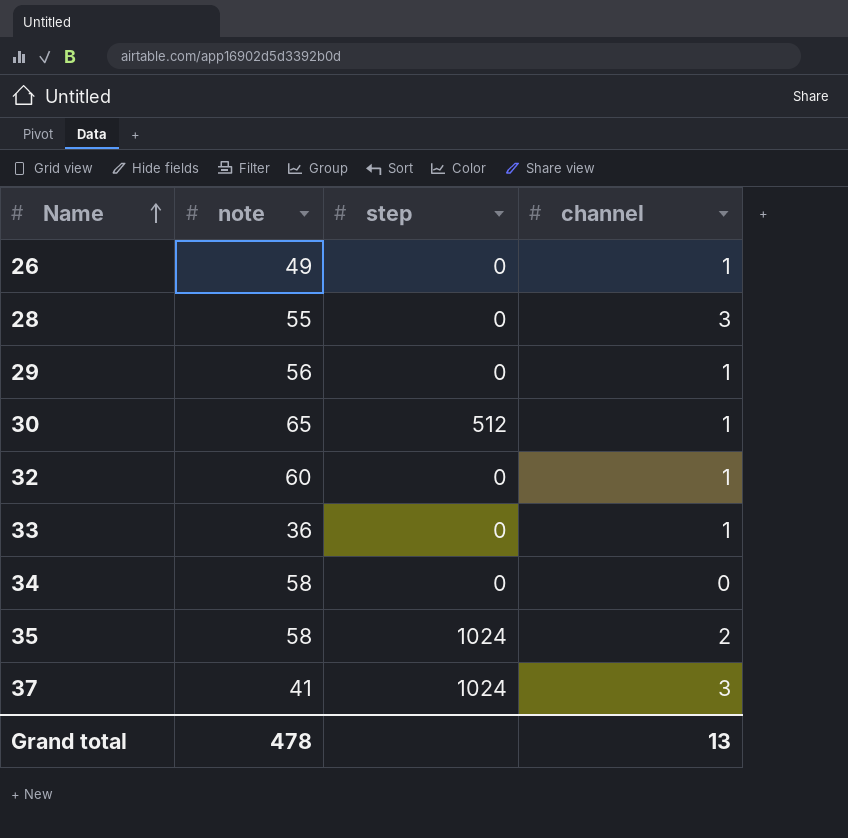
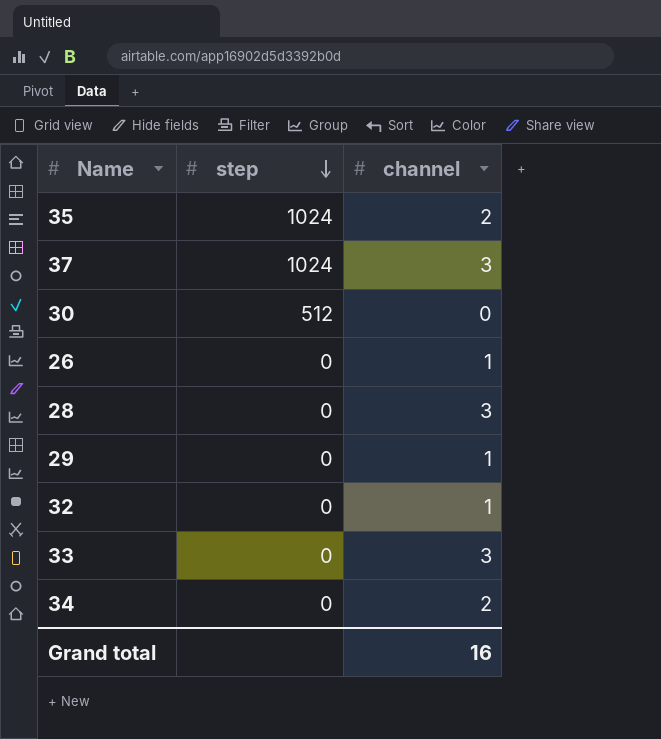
row order: Name ascending -> step descending
column note | position: 2 -> none
30 | channel: 1 -> 0
33 | channel: 1 -> 3
34 | channel: 0 -> 2
Grand total | channel: 13 -> 16

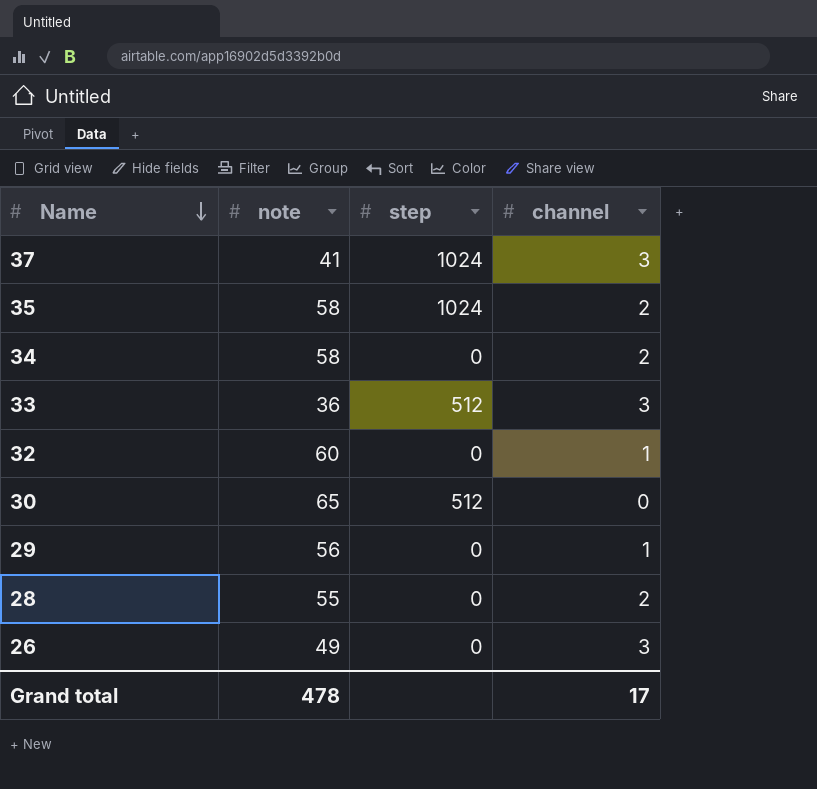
row order: step descending -> Name descending
column note | position: none -> 2
33 | step: 0 -> 512
28 | channel: 3 -> 2
26 | channel: 1 -> 3
Grand total | channel: 16 -> 17

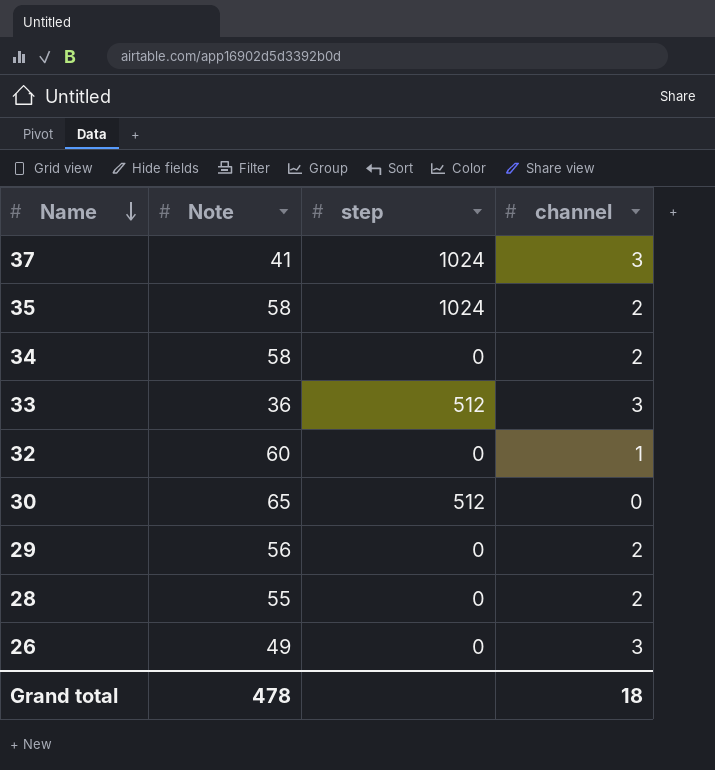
column name: note -> Note
29 | channel: 1 -> 2
Grand total | channel: 17 -> 18

